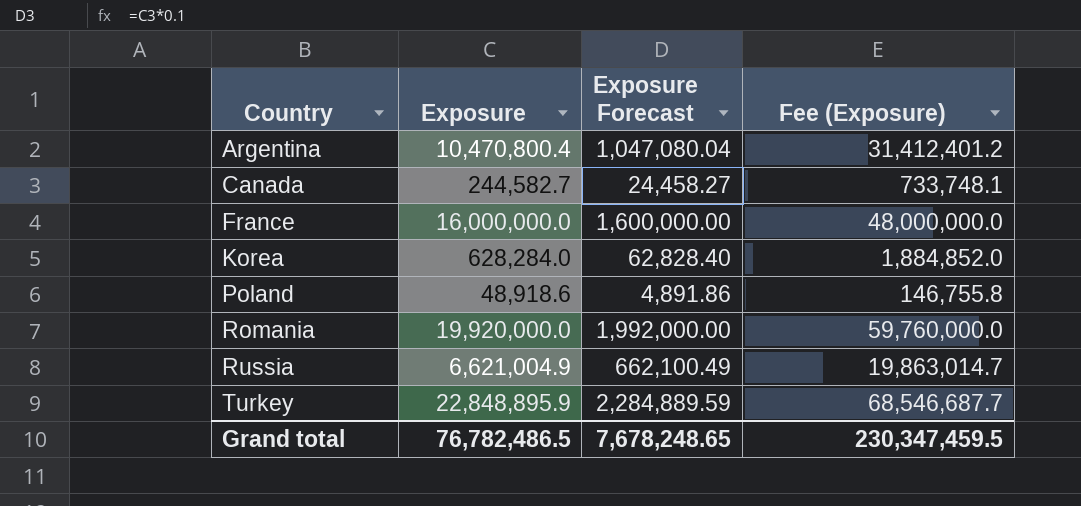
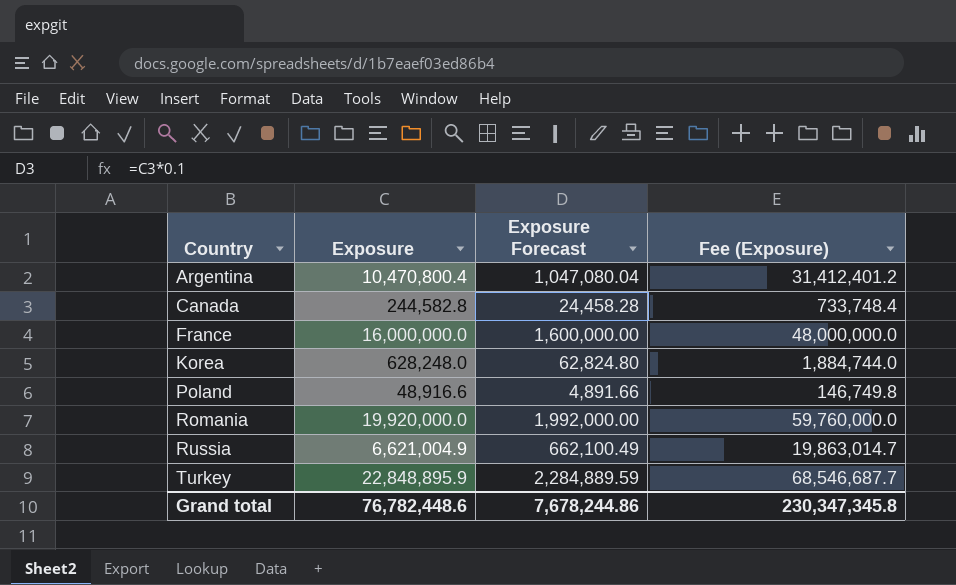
Canada | Exposure: 244,582.7 -> 244,582.8
Canada | Exposure Forecast: 24,458.27 -> 24,458.28
Canada | Fee (Exposure): 733,748.1 -> 733,748.4
Korea | Exposure: 628,284.0 -> 628,248.0
Korea | Exposure Forecast: 62,828.40 -> 62,824.80
Korea | Fee (Exposure): 1,884,852.0 -> 1,884,744.0
Poland | Exposure: 48,918.6 -> 48,916.6
Poland | Exposure Forecast: 4,891.86 -> 4,891.66
Poland | Fee (Exposure): 146,755.8 -> 146,749.8
Grand total | Exposure: 76,782,486.5 -> 76,782,448.6
Grand total | Exposure Forecast: 7,678,248.65 -> 7,678,244.86
Grand total | Fee (Exposure): 230,347,459.5 -> 230,347,345.8

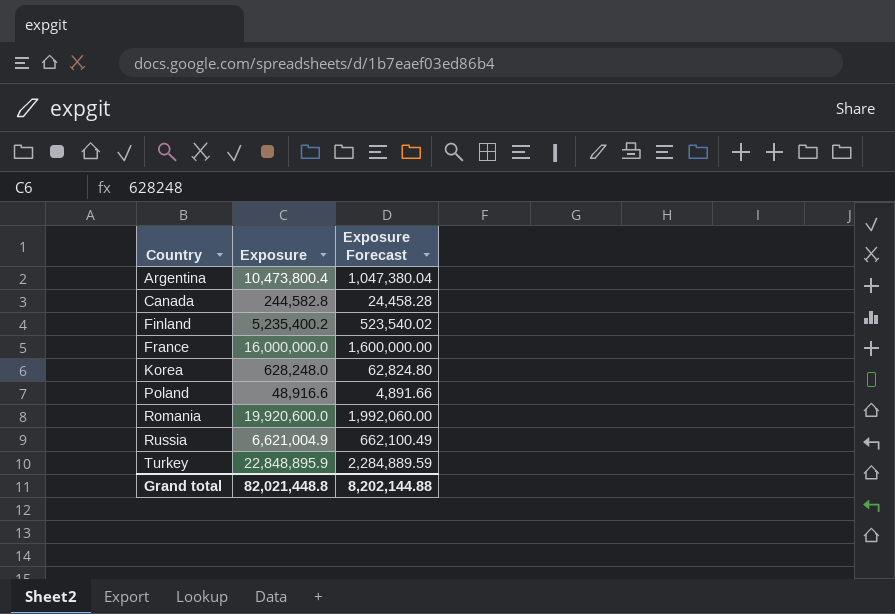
column Fee (Exposure) | formula: [Exposure] * 3 -> none
Argentina | Exposure: 10,470,800.4 -> 10,473,800.4
Argentina | Exposure Forecast: 1,047,080.04 -> 1,047,380.04
row Finland: none -> 5,235,400.2 | 523,540.02
Romania | Exposure: 19,920,000.0 -> 19,920,600.0
Romania | Exposure Forecast: 1,992,000.00 -> 1,992,060.00
Grand total | Exposure: 76,782,448.6 -> 82,021,448.8
Grand total | Exposure Forecast: 7,678,244.86 -> 8,202,144.88

